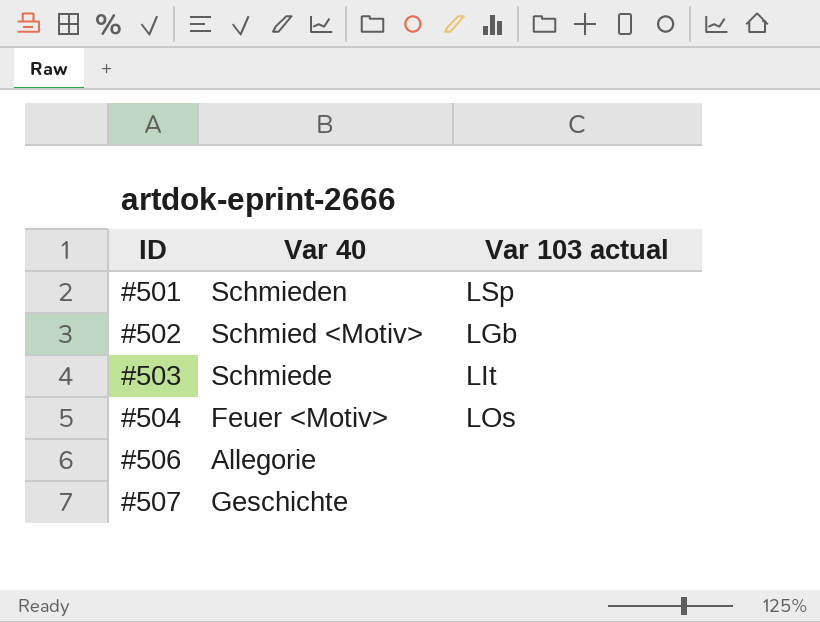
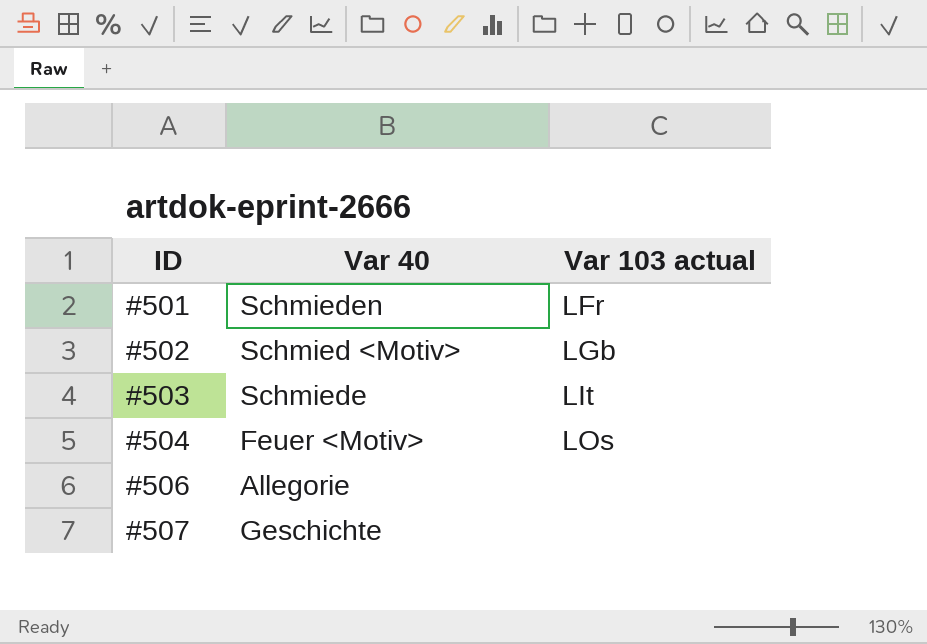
#501 | Var 103 actual: LSp -> LFr

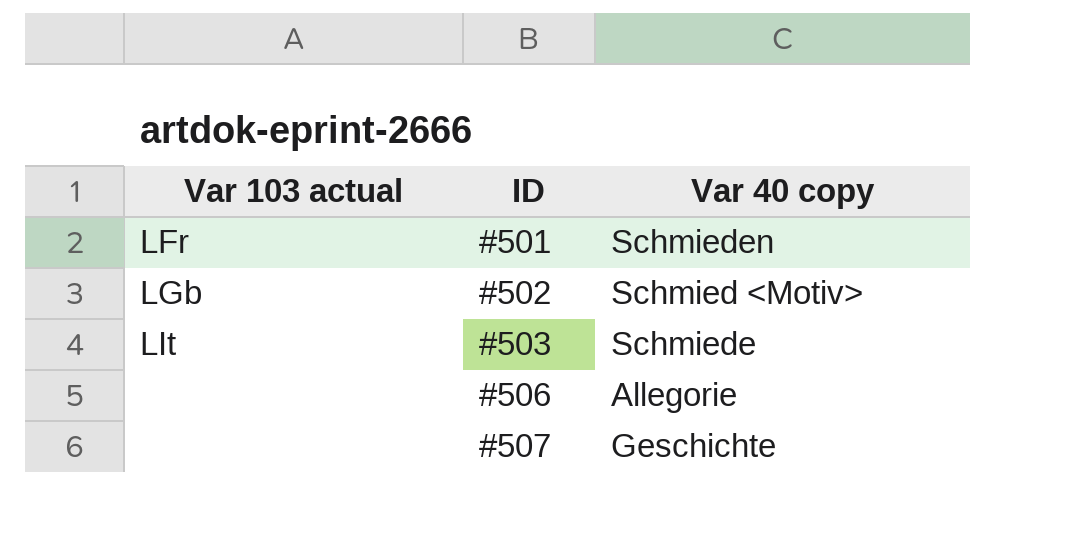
column Var 103 actual | position: 3 -> 1
column name: Var 40 -> Var 40 copy
row #504: Feuer <Motiv> | LOs -> none

